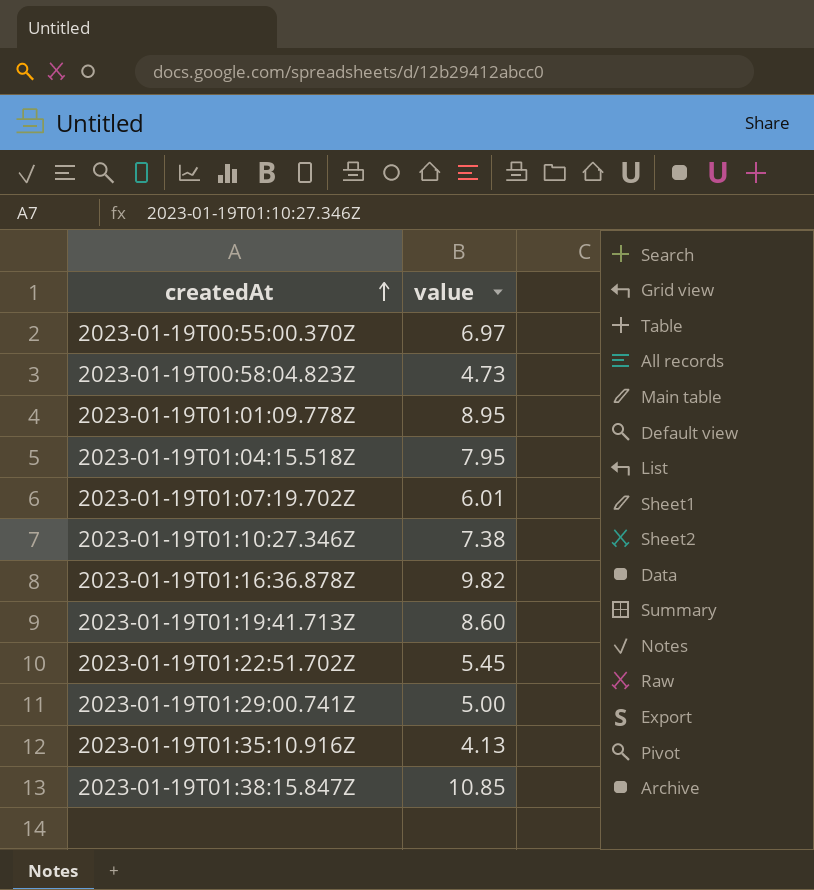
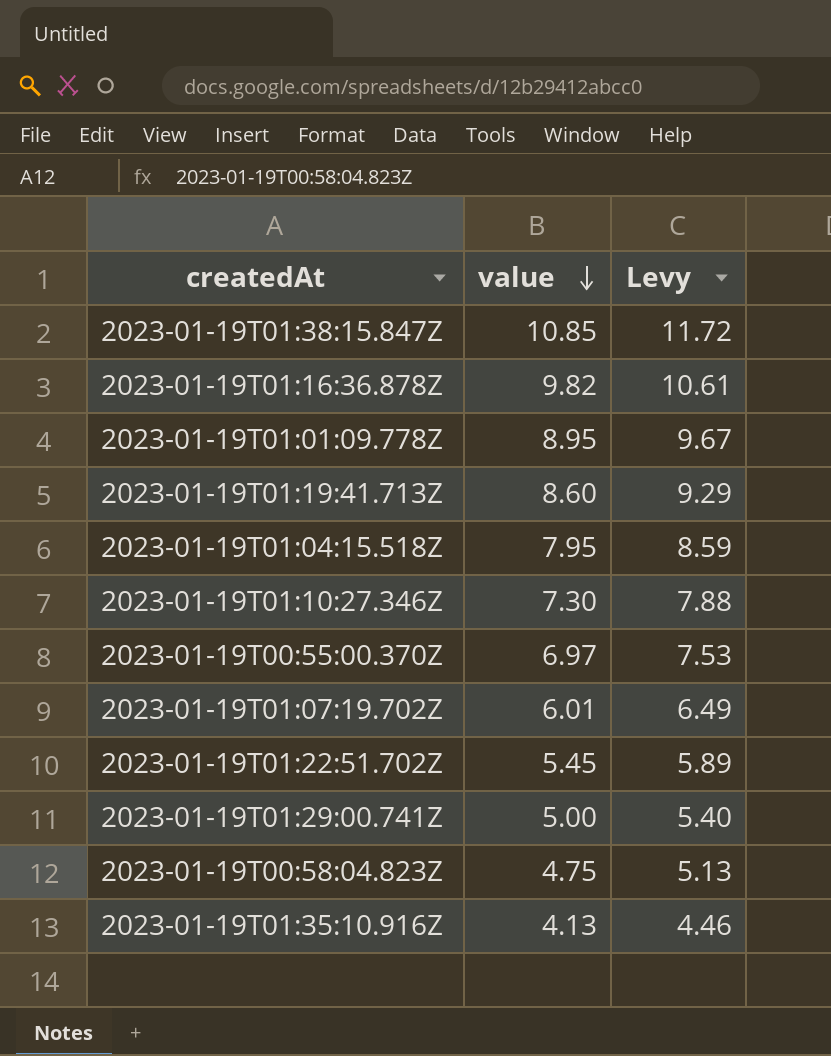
row order: createdAt ascending -> value descending
column Levy | formula: none -> [value] * 1.08
2023-01-19T01:10:27.346Z | value: 7.38 -> 7.30
2023-01-19T00:58:04.823Z | value: 4.73 -> 4.75

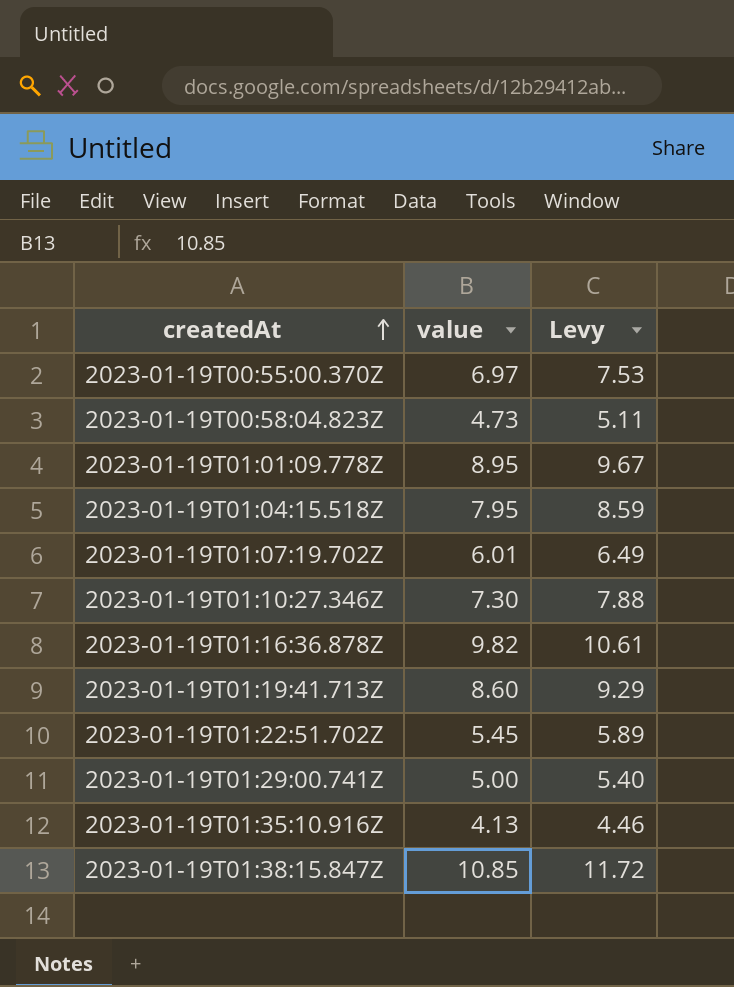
row order: value descending -> createdAt ascending
2023-01-19T00:58:04.823Z | value: 4.75 -> 4.73
2023-01-19T00:58:04.823Z | Levy: 5.13 -> 5.11

